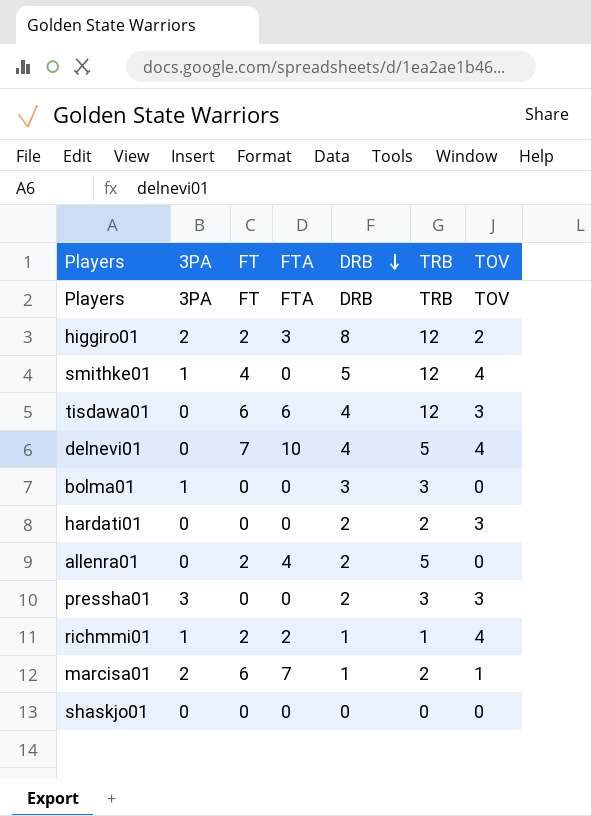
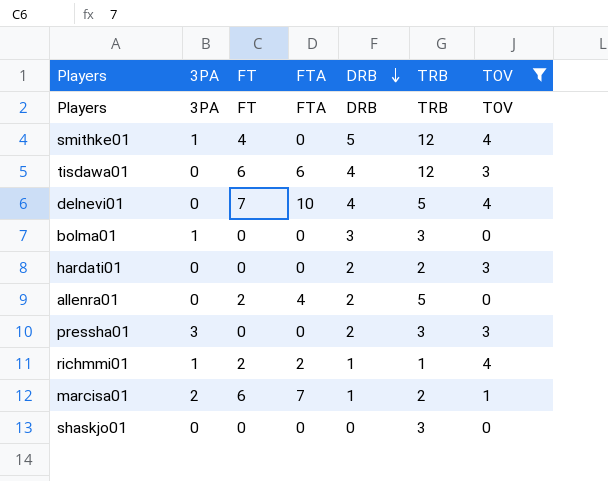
filter: none -> TOV != 2
shaskjo01 | TRB: 0 -> 3

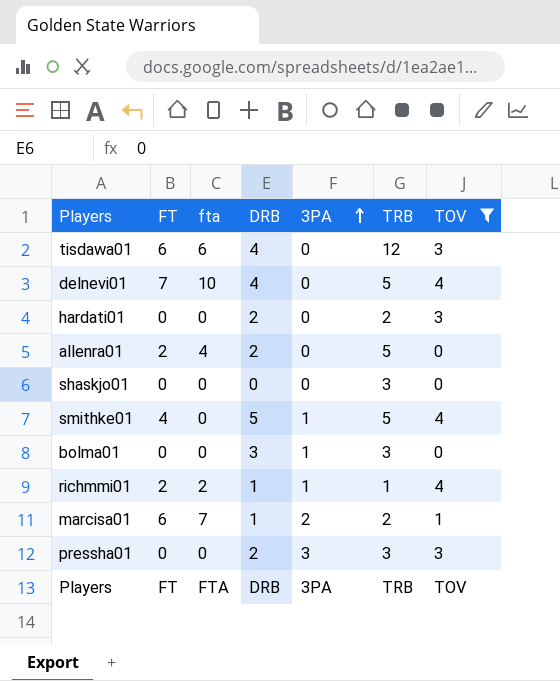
row order: DRB descending -> 3PA ascending
column name: FTA -> fta
column 3PA | position: 2 -> 5
smithke01 | TRB: 12 -> 5

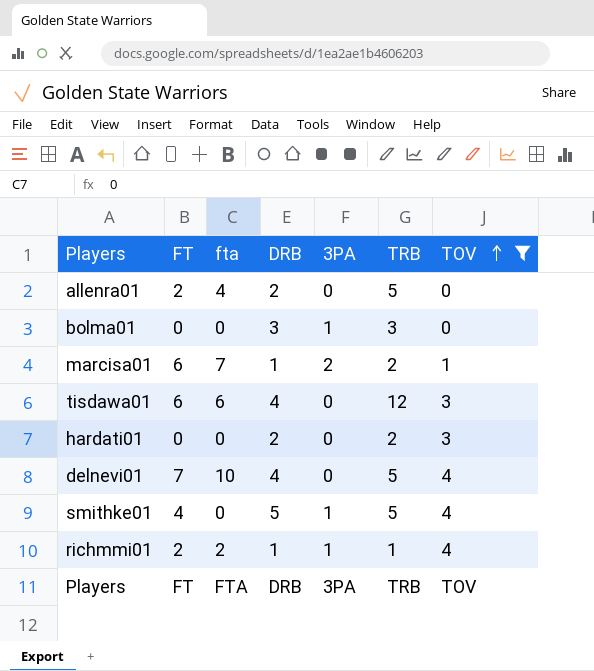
row order: 3PA ascending -> TOV ascending
row shaskjo01: 0 | 0 | 0 | 0 | 3 | 0 -> none
row pressha01: 0 | 0 | 2 | 3 | 3 | 3 -> none

